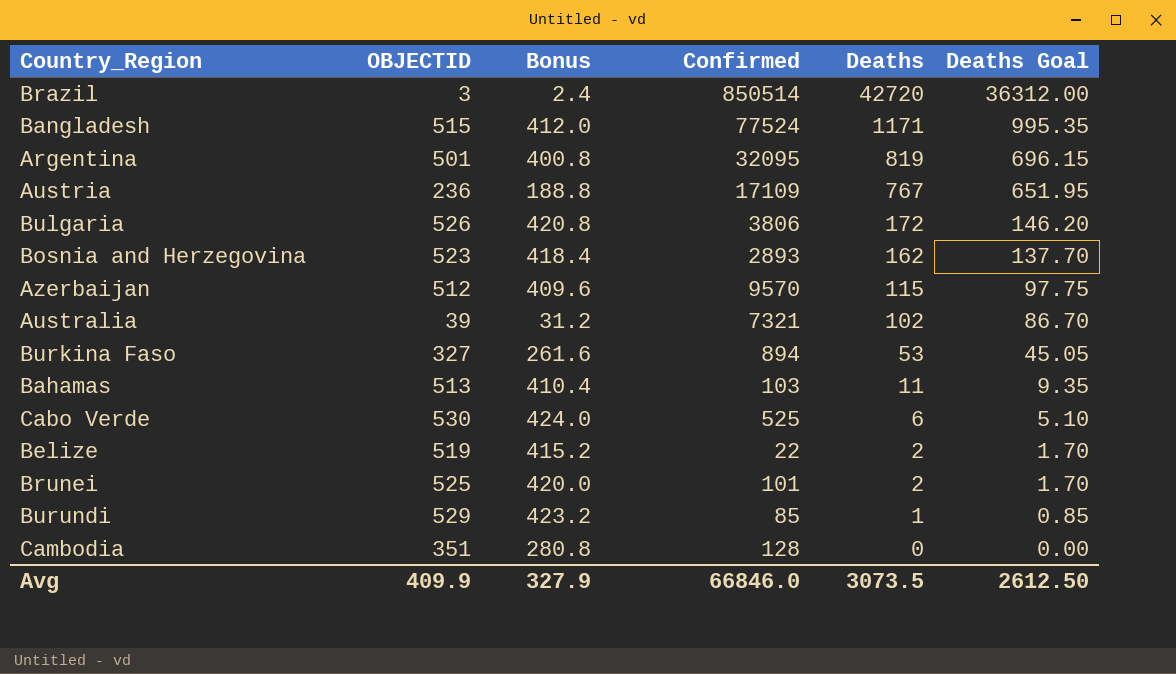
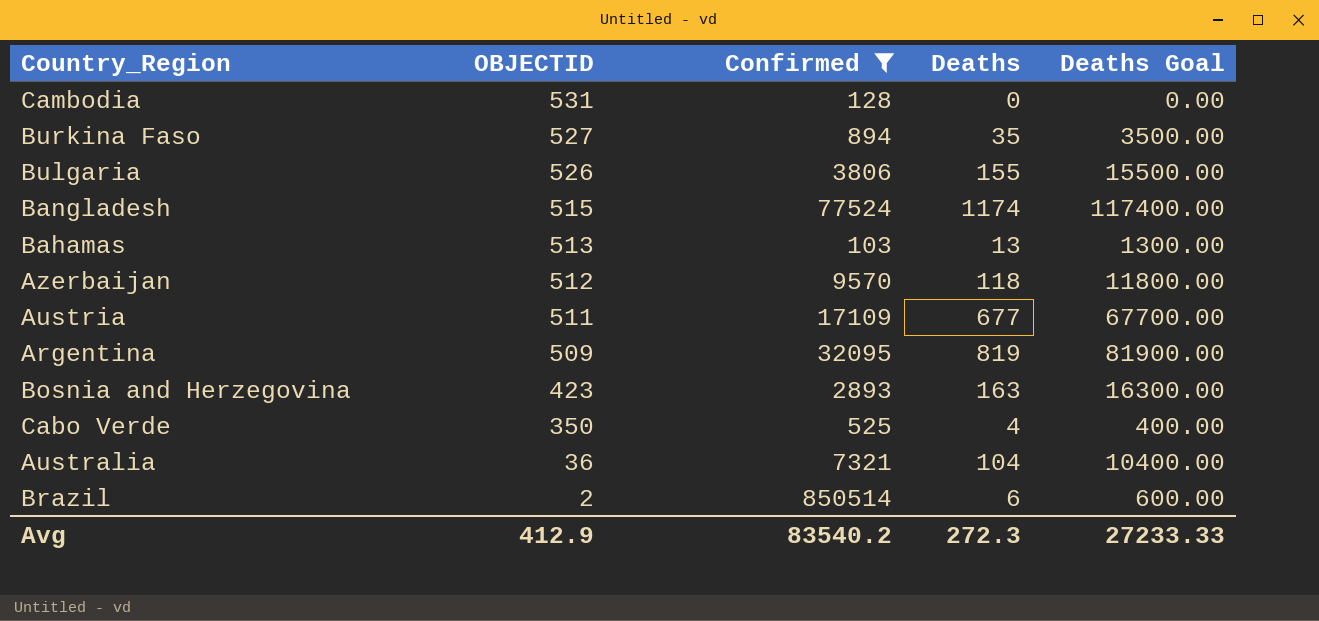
filter: none -> Confirmed >= 103
row order: Deaths descending -> OBJECTID descending
column Bonus | formula: [OBJECTID] * 0.8 -> none
column Deaths Goal | formula: [Deaths] * 0.85 -> [Deaths] * 100
Cambodia | OBJECTID: 351 -> 531
Burkina Faso | OBJECTID: 327 -> 527
Burkina Faso | Deaths: 53 -> 35
Bulgaria | Deaths: 172 -> 155
Bangladesh | Deaths: 1171 -> 1174
Bahamas | Deaths: 11 -> 13
Azerbaijan | Deaths: 115 -> 118
Austria | OBJECTID: 236 -> 511
Austria | Deaths: 767 -> 677
Argentina | OBJECTID: 501 -> 509
Bosnia and Herzegovina | OBJECTID: 523 -> 423
Bosnia and Herzegovina | Deaths: 162 -> 163
Cabo Verde | OBJECTID: 530 -> 350
Cabo Verde | Deaths: 6 -> 4
Australia | OBJECTID: 39 -> 36
Australia | Deaths: 102 -> 104
Brazil | OBJECTID: 3 -> 2
Brazil | Deaths: 42720 -> 6
Avg | OBJECTID: 409.9 -> 412.9
Avg | Confirmed: 66846.0 -> 83540.2
Avg | Deaths: 3073.5 -> 272.3
Avg | Deaths Goal: 2612.50 -> 27233.33

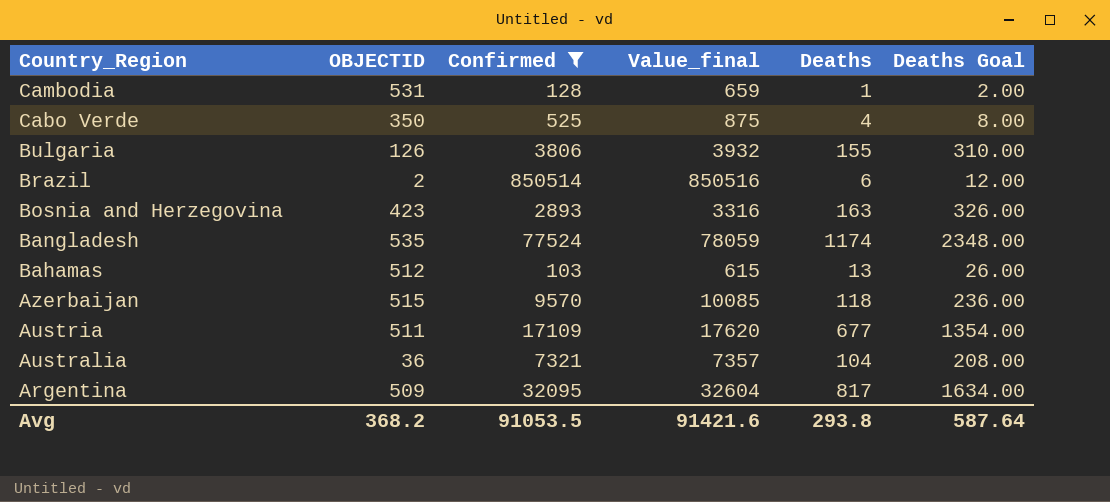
row order: OBJECTID descending -> Country_Region descending
column Value_final | formula: none -> [OBJECTID] + [Confirmed]
column Deaths Goal | formula: [Deaths] * 100 -> [Deaths] * 2
row Burkina Faso: 527 | 894 | 35 | 3500.00 -> none
Cambodia | Deaths: 0 -> 1
Bulgaria | OBJECTID: 526 -> 126
Bangladesh | OBJECTID: 515 -> 535
Bahamas | OBJECTID: 513 -> 512
Azerbaijan | OBJECTID: 512 -> 515
Argentina | Deaths: 819 -> 817
Avg | OBJECTID: 412.9 -> 368.2
Avg | Confirmed: 83540.2 -> 91053.5
Avg | Deaths: 272.3 -> 293.8
Avg | Deaths Goal: 27233.33 -> 587.64

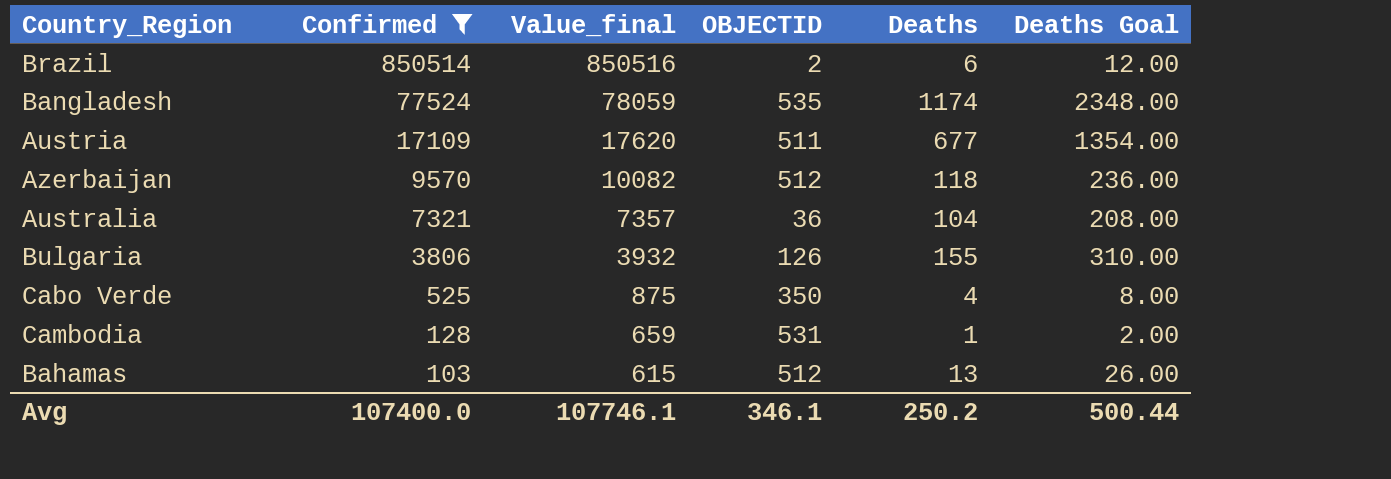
row order: Country_Region descending -> Confirmed descending
column OBJECTID | position: 2 -> 4
row Bosnia and Herzegovina: 423 | 2893 | 3316 | 163 | 326.00 -> none
row Argentina: 509 | 32095 | 32604 | 817 | 1634.00 -> none
Azerbaijan | Value_final: 10085 -> 10082
Azerbaijan | OBJECTID: 515 -> 512
Avg | Confirmed: 91053.5 -> 107400.0
Avg | Value_final: 91421.6 -> 107746.1
Avg | OBJECTID: 368.2 -> 346.1
Avg | Deaths: 293.8 -> 250.2
Avg | Deaths Goal: 587.64 -> 500.44

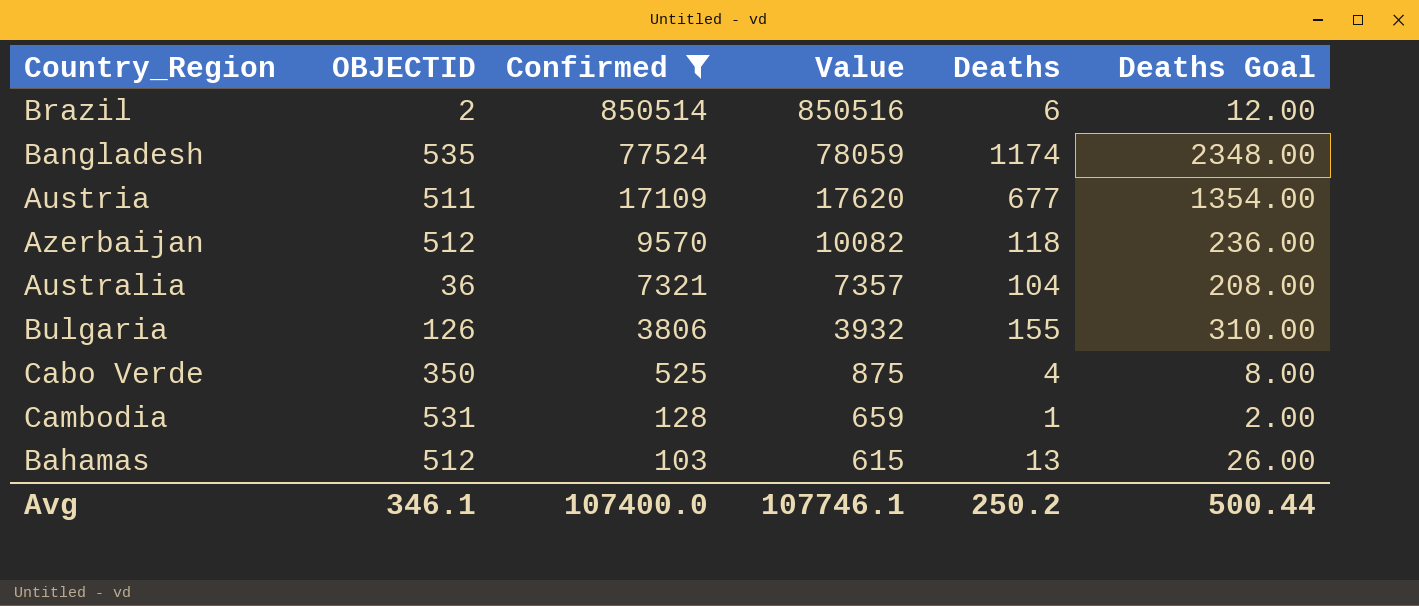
column OBJECTID | position: 4 -> 2
column name: Value_final -> Value

